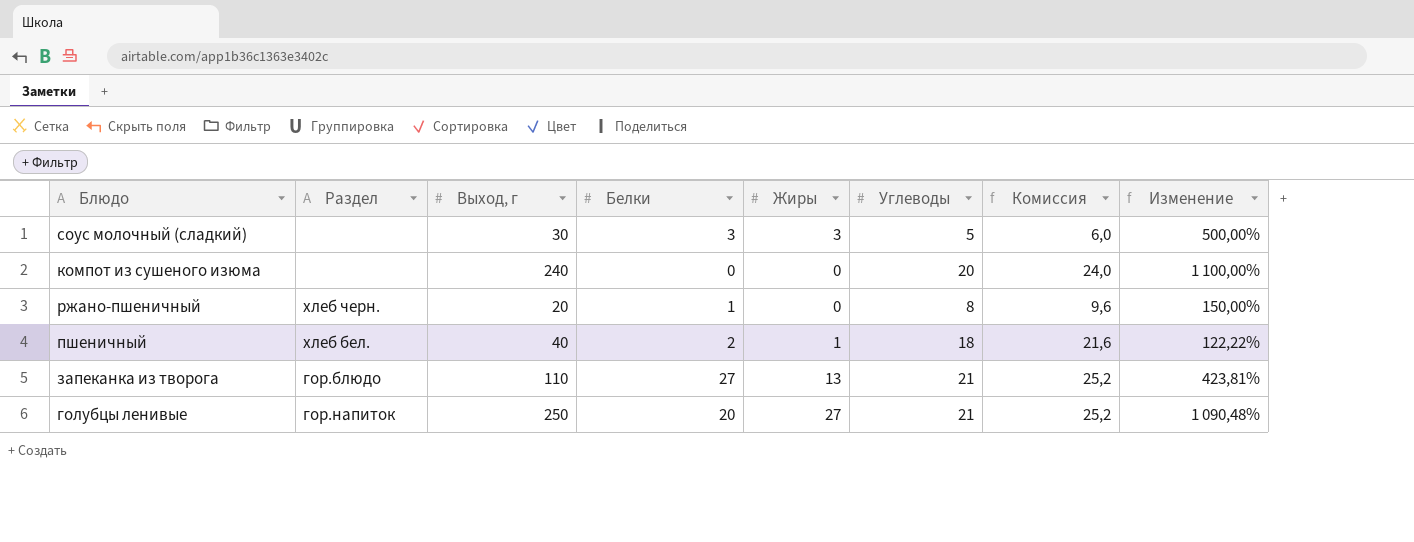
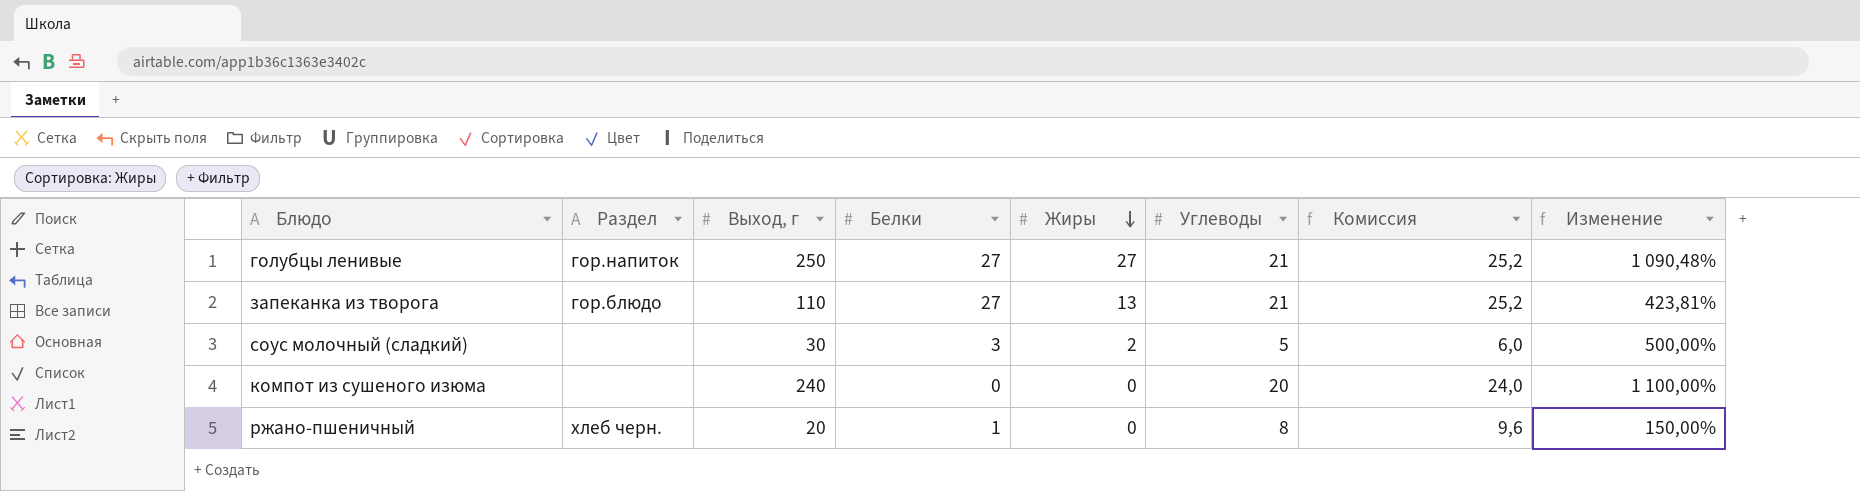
row order: none -> Жиры descending
row пшеничный: хлеб бел. | 40 | 2 | 1 | 18 | 21,6 | 122,22% -> none
голубцы ленивые | Белки: 20 -> 27
соус молочный (сладкий) | Жиры: 3 -> 2

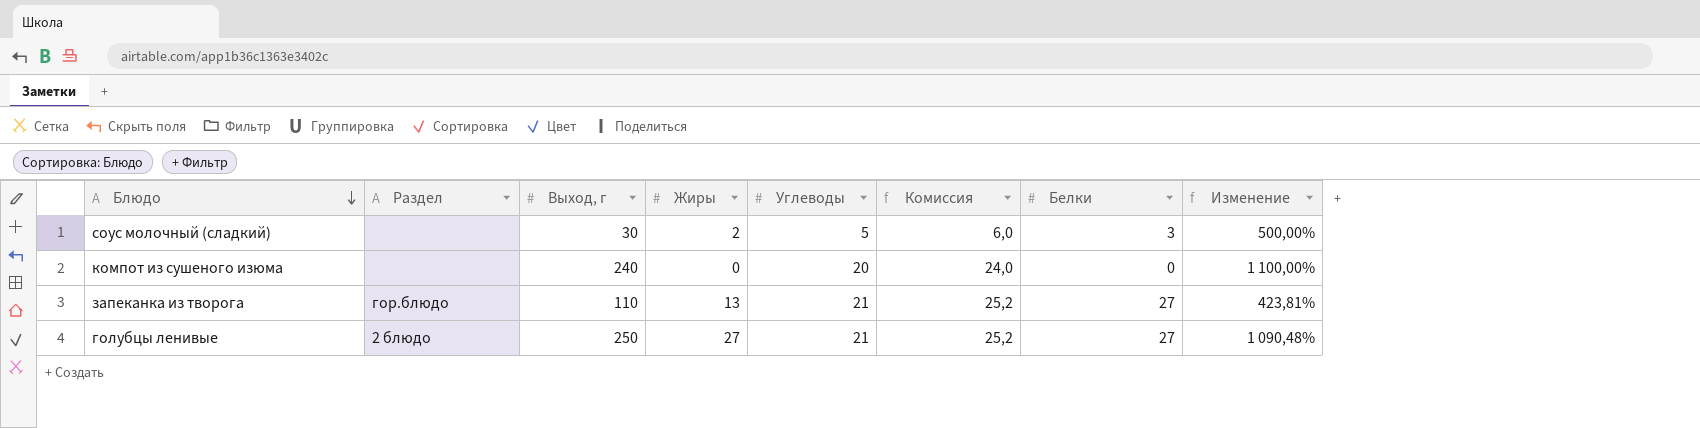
row order: Жиры descending -> Блюдо descending
column Белки | position: 4 -> 7
row ржано-пшеничный: хлеб черн. | 20 | 1 | 0 | 8 | 9,6 | 150,00% -> none
голубцы ленивые | Раздел: гор.напиток -> 2 блюдо

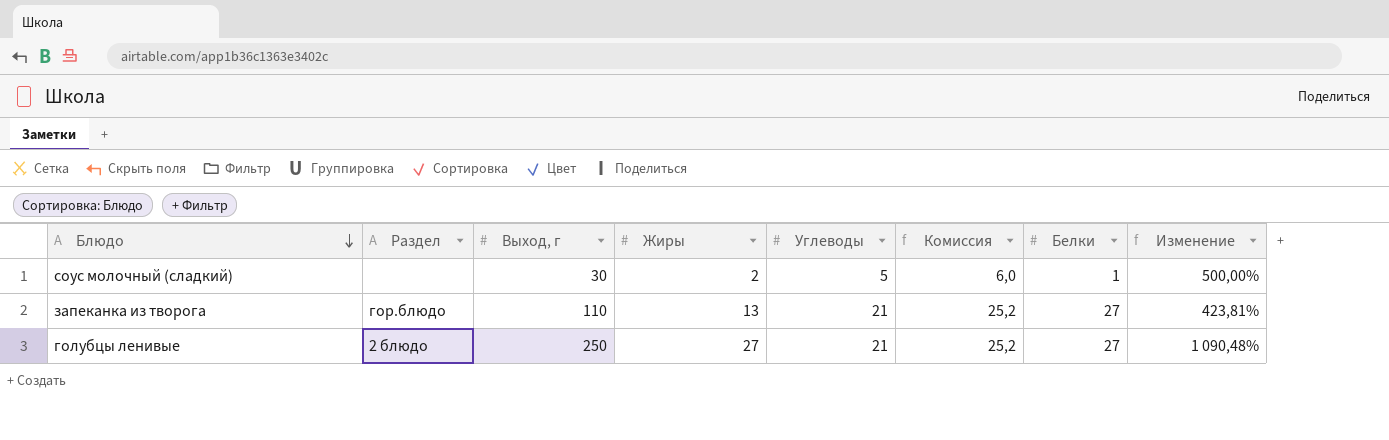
row компот из сушеного изюма: none | 240 | 0 | 20 | 24,0 | 0 | 1 100,00% -> none
соус молочный (сладкий) | Белки: 3 -> 1

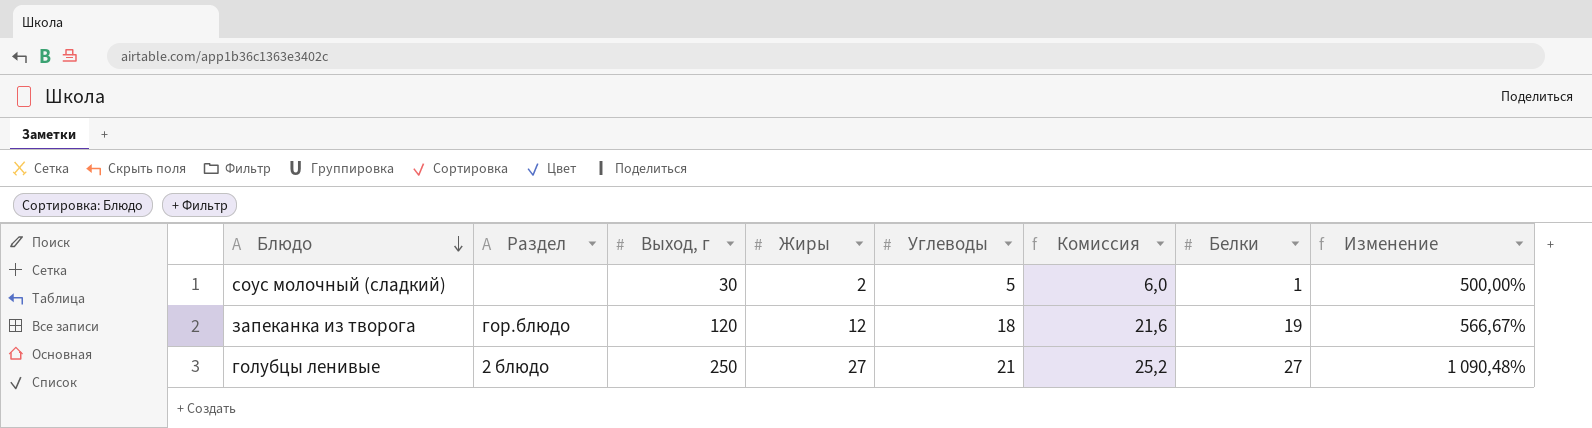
запеканка из творога | Выход, г: 110 -> 120
запеканка из творога | Жиры: 13 -> 12
запеканка из творога | Углеводы: 21 -> 18
запеканка из творога | Комиссия: 25,2 -> 21,6
запеканка из творога | Белки: 27 -> 19
запеканка из творога | Изменение: 423,81% -> 566,67%

